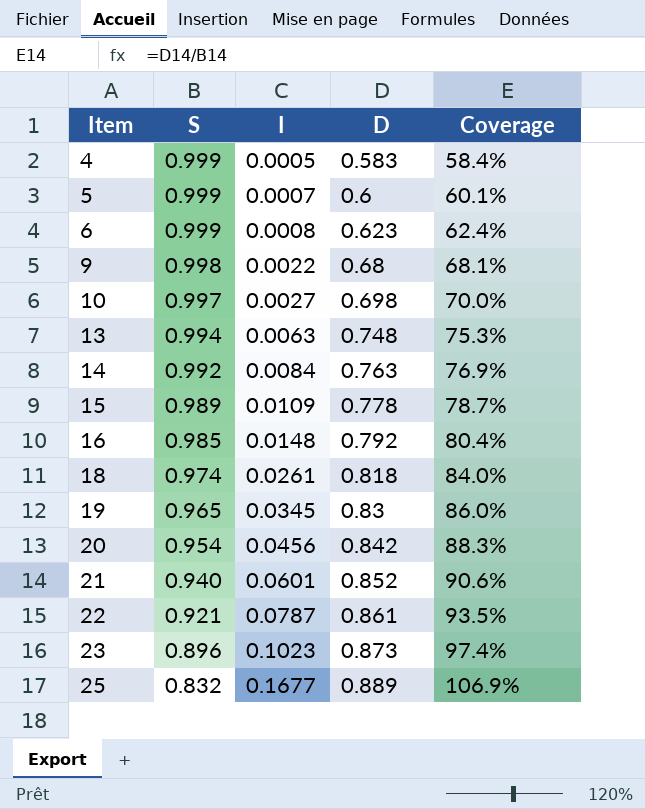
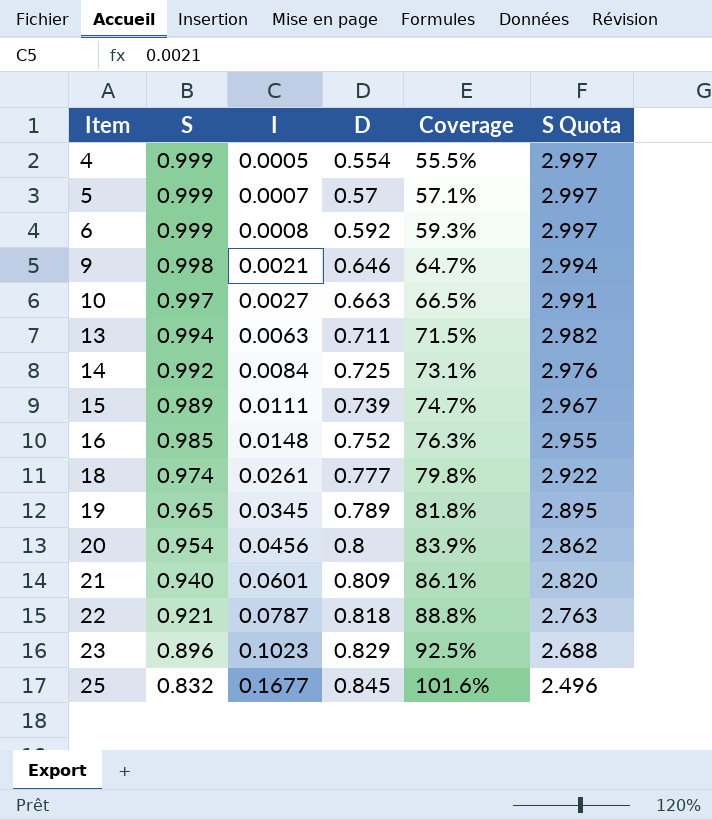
column S Quota | formula: none -> [S] * 3
4 | D: 0.583 -> 0.554
4 | Coverage: 58.4% -> 55.5%
5 | D: 0.6 -> 0.57
5 | Coverage: 60.1% -> 57.1%
6 | D: 0.623 -> 0.592
6 | Coverage: 62.4% -> 59.3%
9 | I: 0.0022 -> 0.0021
9 | D: 0.68 -> 0.646
9 | Coverage: 68.1% -> 64.7%
10 | D: 0.698 -> 0.663
10 | Coverage: 70.0% -> 66.5%
13 | D: 0.748 -> 0.711
13 | Coverage: 75.3% -> 71.5%
14 | D: 0.763 -> 0.725
14 | Coverage: 76.9% -> 73.1%
15 | I: 0.0109 -> 0.0111
15 | D: 0.778 -> 0.739
15 | Coverage: 78.7% -> 74.7%
16 | D: 0.792 -> 0.752
16 | Coverage: 80.4% -> 76.3%
18 | D: 0.818 -> 0.777
18 | Coverage: 84.0% -> 79.8%
19 | D: 0.83 -> 0.789
19 | Coverage: 86.0% -> 81.8%
20 | D: 0.842 -> 0.8
20 | Coverage: 88.3% -> 83.9%
21 | D: 0.852 -> 0.809
21 | Coverage: 90.6% -> 86.1%
22 | D: 0.861 -> 0.818
22 | Coverage: 93.5% -> 88.8%
23 | D: 0.873 -> 0.829
23 | Coverage: 97.4% -> 92.5%
25 | D: 0.889 -> 0.845
25 | Coverage: 106.9% -> 101.6%

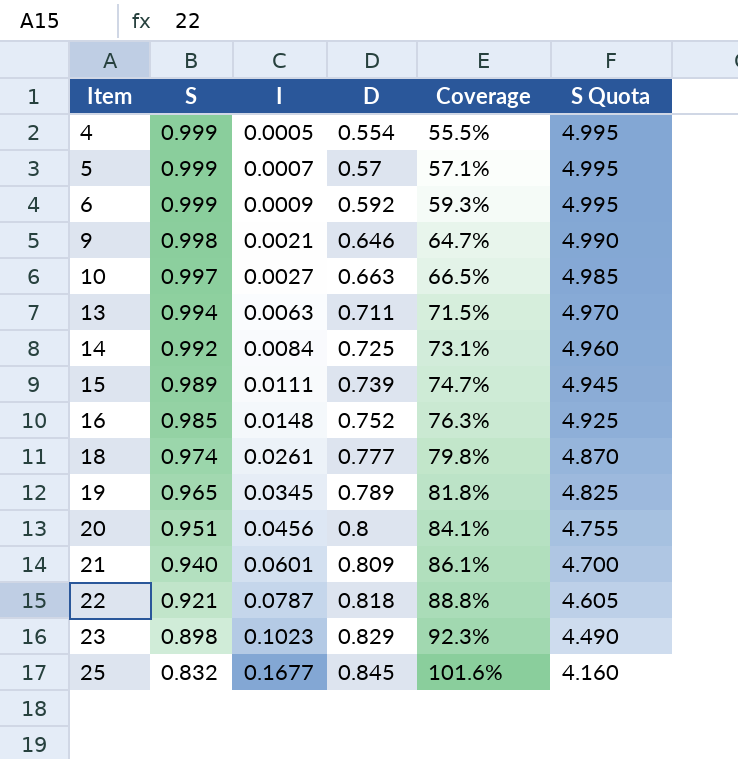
column S Quota | formula: [S] * 3 -> [S] * 5
6 | I: 0.0008 -> 0.0009
20 | S: 0.954 -> 0.951
20 | Coverage: 83.9% -> 84.1%
23 | S: 0.896 -> 0.898
23 | Coverage: 92.5% -> 92.3%

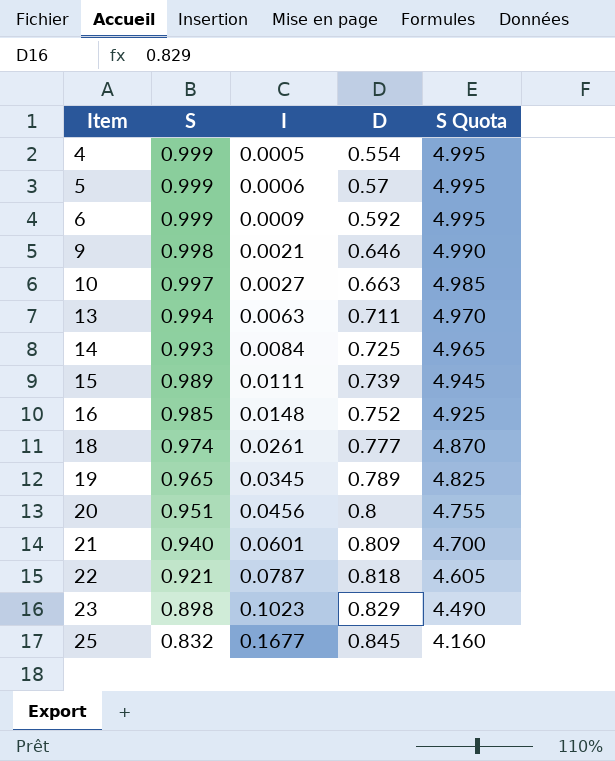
column Coverage | formula: [D] / [S] -> none
5 | I: 0.0007 -> 0.0006
14 | S: 0.992 -> 0.993
14 | S Quota: 4.960 -> 4.965

